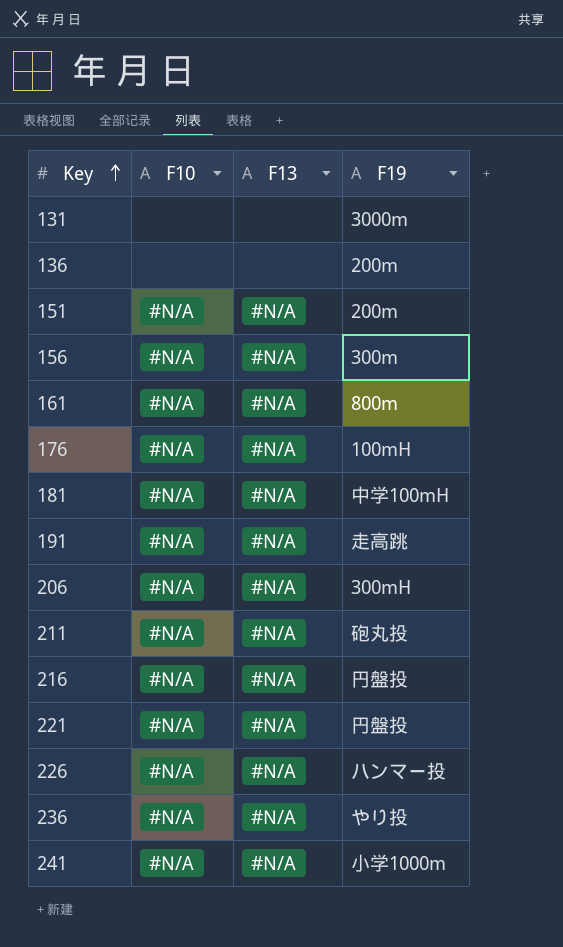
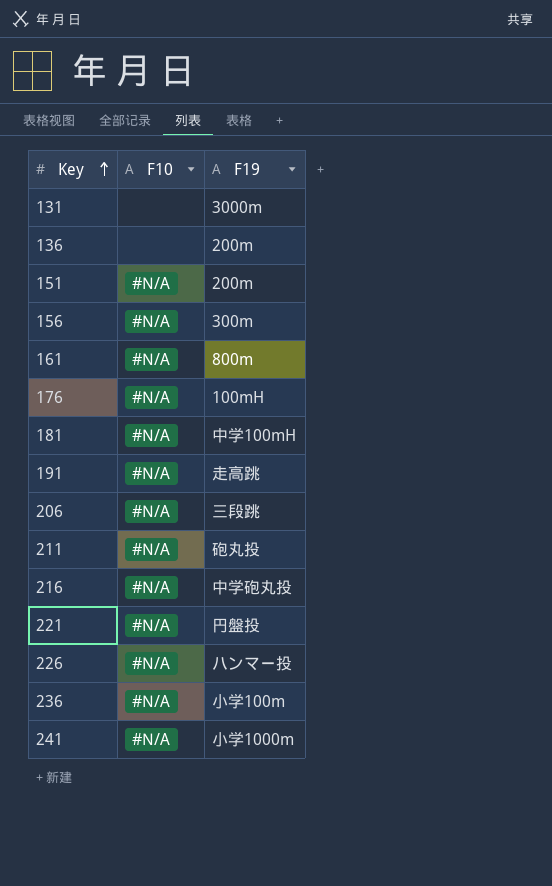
column F13 | position: 3 -> none
206 | F19: 300mH -> 三段跳
216 | F19: 円盤投 -> 中学砲丸投
236 | F19: やり投 -> 小学100m

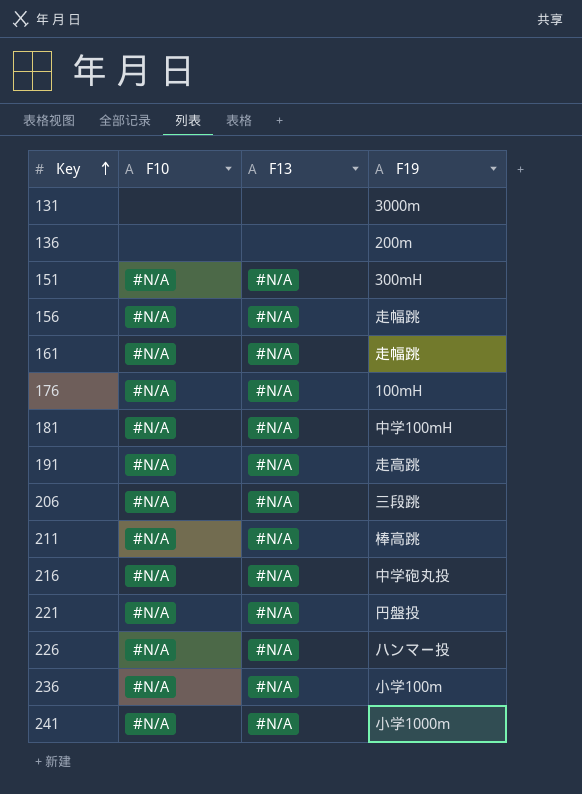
column F13 | position: none -> 3
151 | F19: 200m -> 300mH
156 | F19: 300m -> 走幅跳
161 | F19: 800m -> 走幅跳
211 | F19: 砲丸投 -> 棒高跳

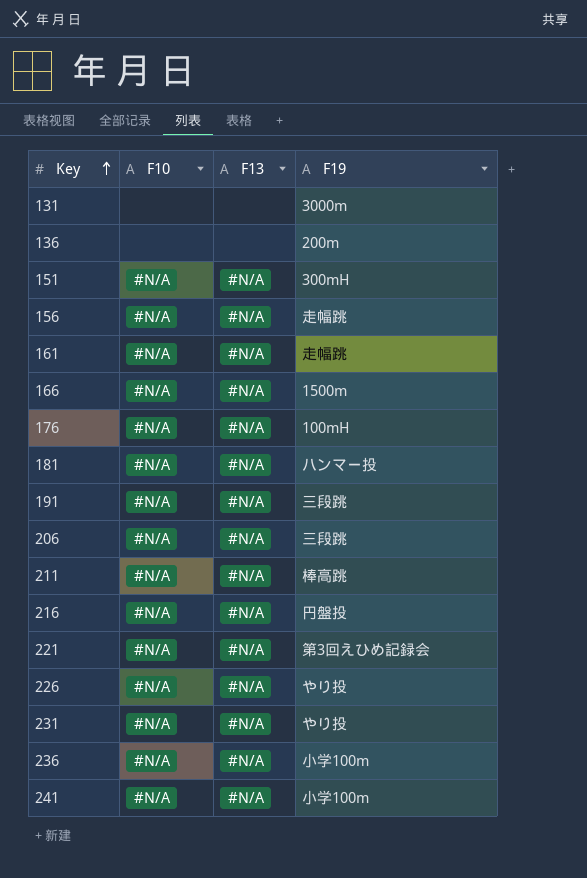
row 166: none -> #N/A | #N/A | 1500m
181 | F19: 中学100mH -> ハンマー投
191 | F19: 走高跳 -> 三段跳
216 | F19: 中学砲丸投 -> 円盤投
221 | F19: 円盤投 -> 第3回えひめ記録会
226 | F19: ハンマー投 -> やり投
row 231: none -> #N/A | #N/A | やり投
241 | F19: 小学1000m -> 小学100m

